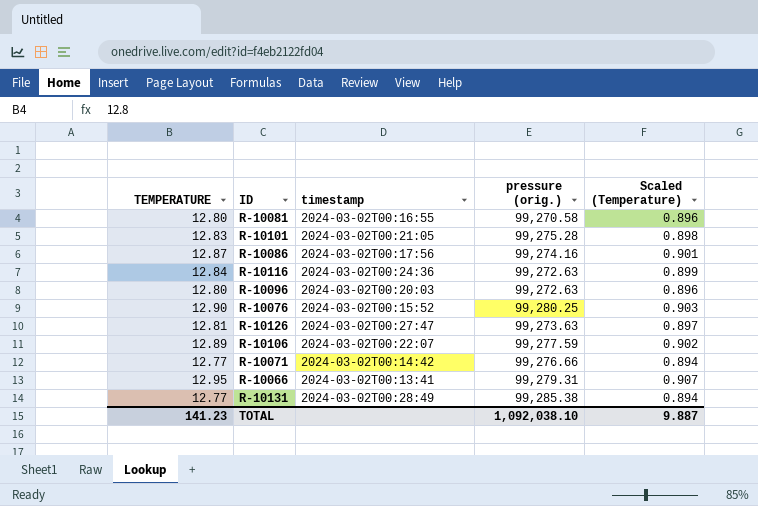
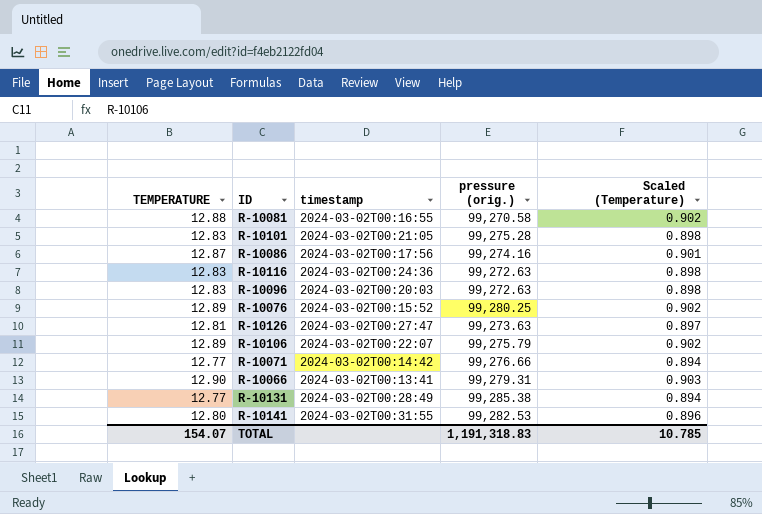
R-10081 | TEMPERATURE: 12.80 -> 12.88
R-10081 | Scaled (Temperature): 0.896 -> 0.902
R-10116 | TEMPERATURE: 12.84 -> 12.83
R-10116 | Scaled (Temperature): 0.899 -> 0.898
R-10096 | TEMPERATURE: 12.80 -> 12.83
R-10096 | Scaled (Temperature): 0.896 -> 0.898
R-10076 | TEMPERATURE: 12.90 -> 12.89
R-10076 | Scaled (Temperature): 0.903 -> 0.902
R-10106 | pressure (orig.): 99,277.59 -> 99,275.79
R-10066 | TEMPERATURE: 12.95 -> 12.90
R-10066 | Scaled (Temperature): 0.907 -> 0.903
row R-10141: none -> 12.80 | 2024-03-02T00:31:55 | 99,282.53 | 0.896
TOTAL | TEMPERATURE: 141.23 -> 154.07
TOTAL | pressure (orig.): 1,092,038.10 -> 1,191,318.83
TOTAL | Scaled (Temperature): 9.887 -> 10.785

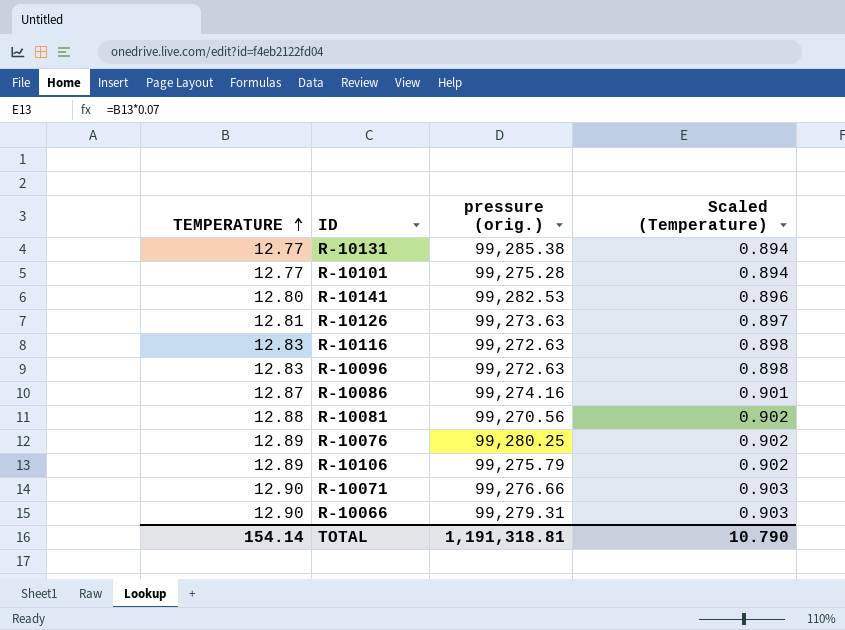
row order: none -> TEMPERATURE ascending
column timestamp | position: 3 -> none
R-10101 | TEMPERATURE: 12.83 -> 12.77
R-10101 | Scaled (Temperature): 0.898 -> 0.894
R-10081 | pressure (orig.): 99,270.58 -> 99,270.56
R-10071 | TEMPERATURE: 12.77 -> 12.90
R-10071 | Scaled (Temperature): 0.894 -> 0.903
TOTAL | TEMPERATURE: 154.07 -> 154.14
TOTAL | pressure (orig.): 1,191,318.83 -> 1,191,318.81
TOTAL | Scaled (Temperature): 10.785 -> 10.790

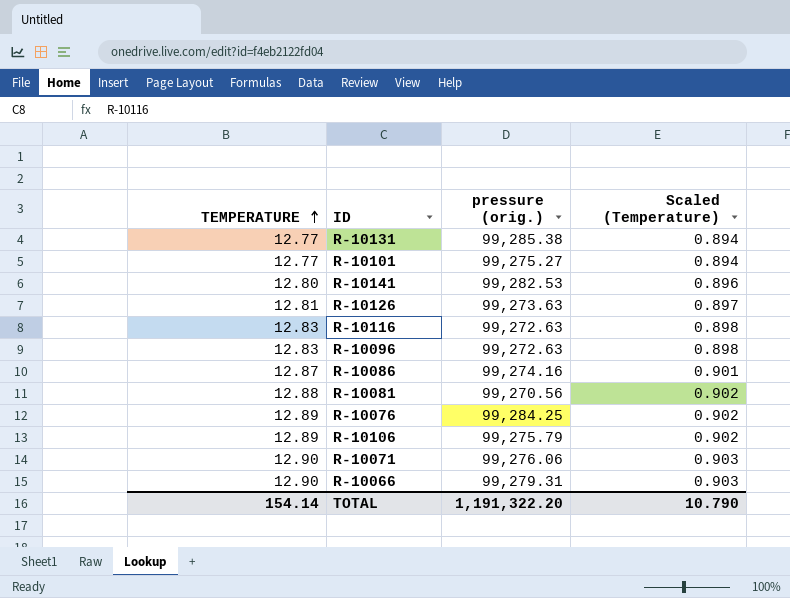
R-10101 | pressure (orig.): 99,275.28 -> 99,275.27
R-10076 | pressure (orig.): 99,280.25 -> 99,284.25
R-10071 | pressure (orig.): 99,276.66 -> 99,276.06
TOTAL | pressure (orig.): 1,191,318.81 -> 1,191,322.20

